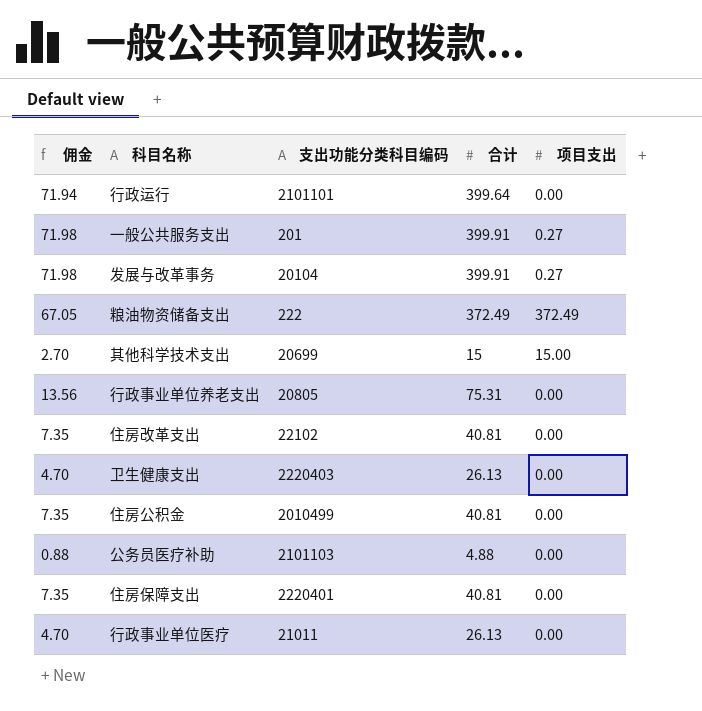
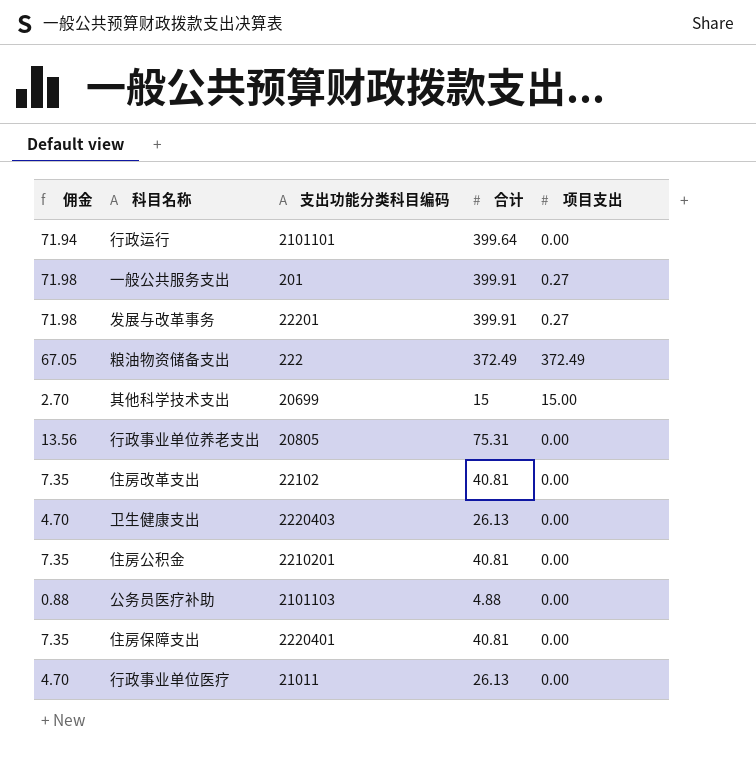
发展与改革事务 | 支出功能分类科目编码: 20104 -> 22201
住房公积金 | 支出功能分类科目编码: 2010499 -> 2210201

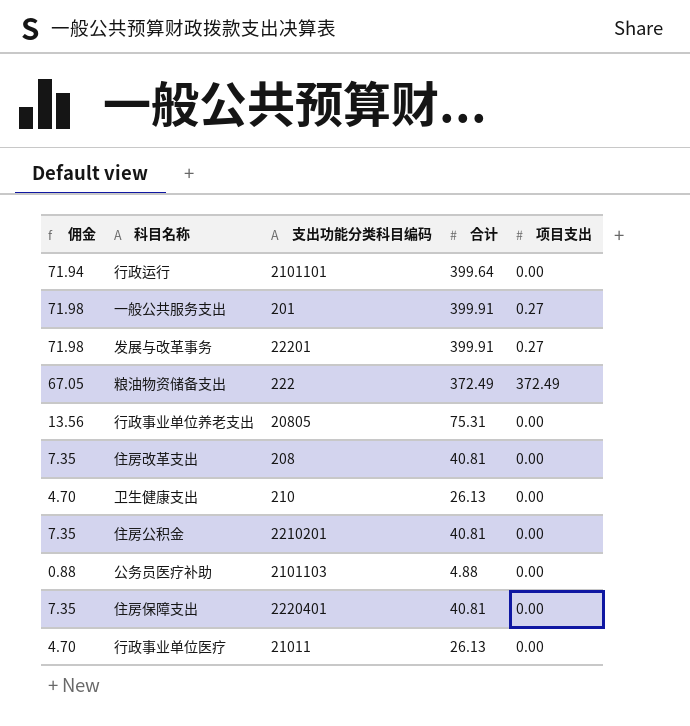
row 其他科学技术支出: 2.70 | 20699 | 15 | 15.00 -> none
住房改革支出 | 支出功能分类科目编码: 22102 -> 208
卫生健康支出 | 支出功能分类科目编码: 2220403 -> 210

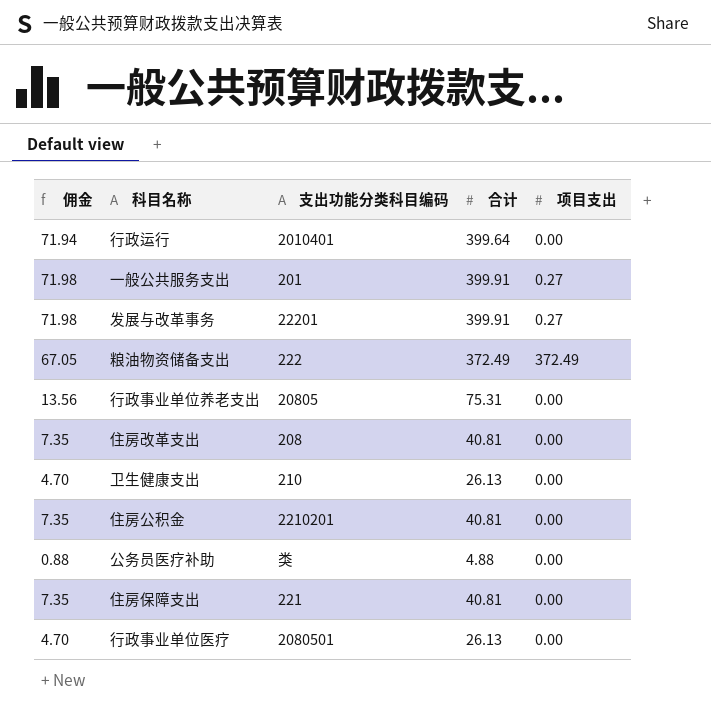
行政运行 | 支出功能分类科目编码: 2101101 -> 2010401
公务员医疗补助 | 支出功能分类科目编码: 2101103 -> 类
住房保障支出 | 支出功能分类科目编码: 2220401 -> 221
行政事业单位医疗 | 支出功能分类科目编码: 21011 -> 2080501

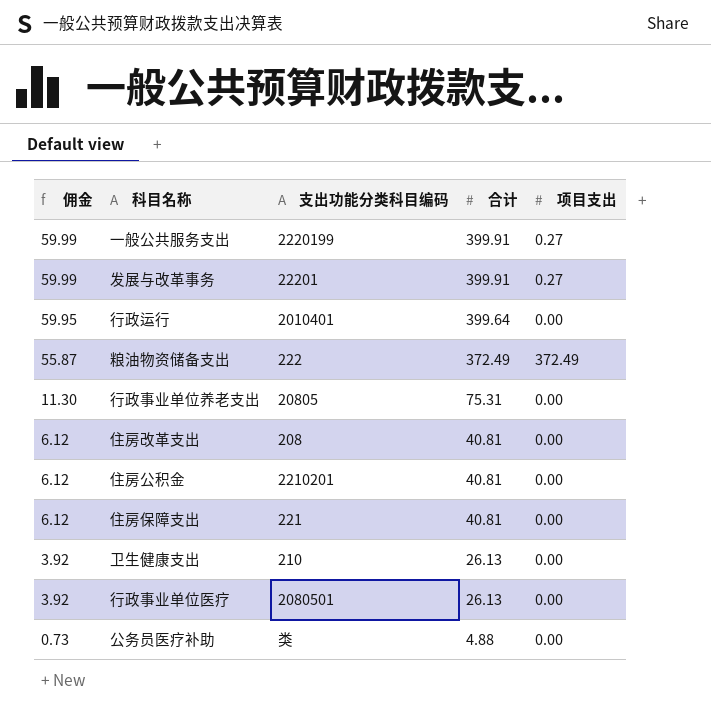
row order: none -> 佣金 descending
column 佣金 | formula: [合计] * 0.18 -> [合计] * 0.15
一般公共服务支出 | 支出功能分类科目编码: 201 -> 2220199

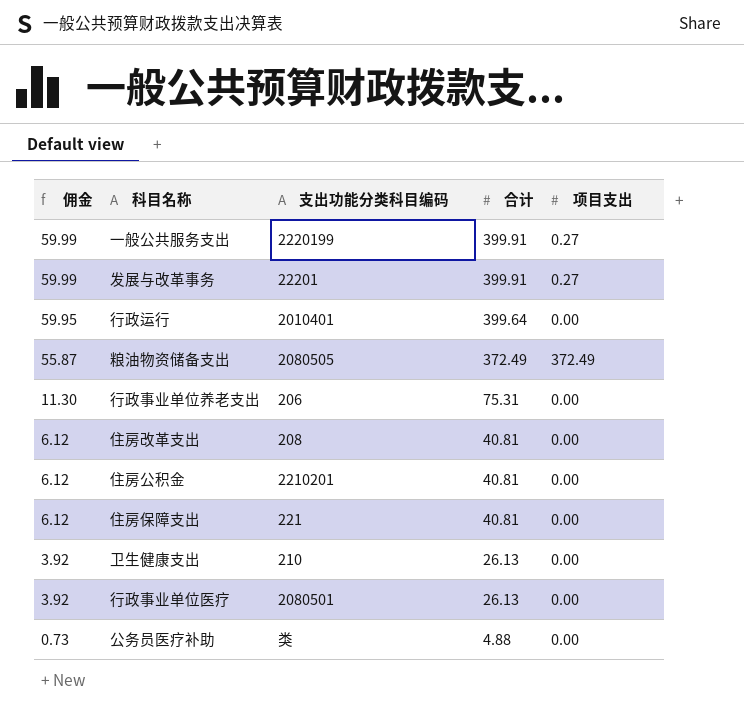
粮油物资储备支出 | 支出功能分类科目编码: 222 -> 2080505
行政事业单位养老支出 | 支出功能分类科目编码: 20805 -> 206

